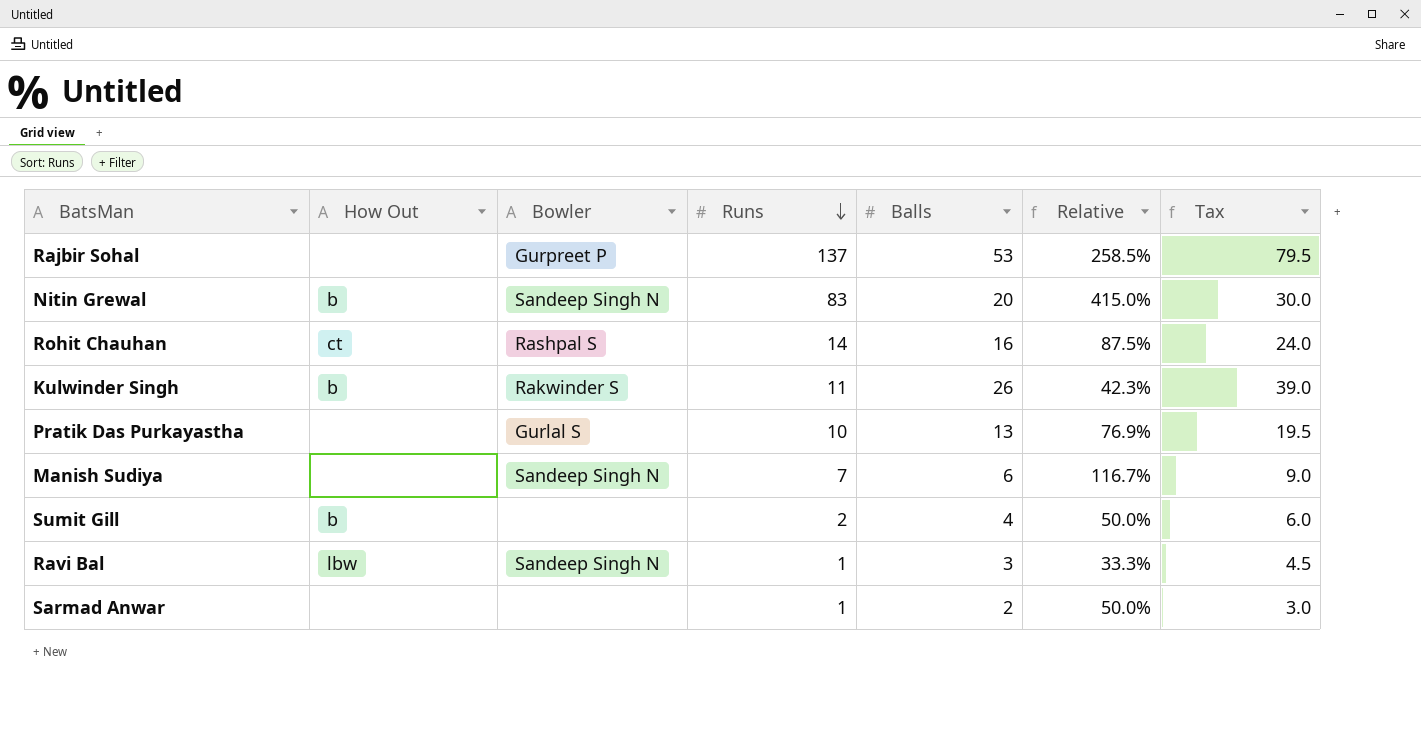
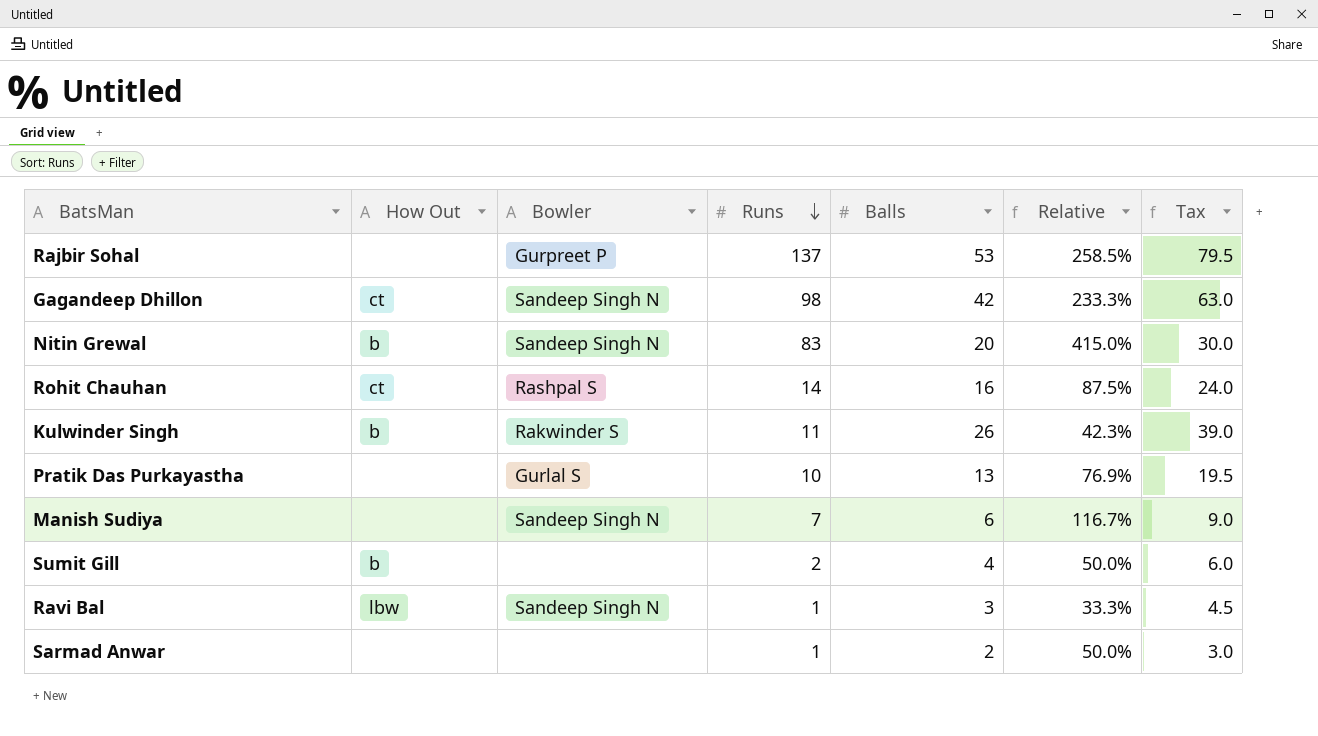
row Gagandeep Dhillon: none -> ct | Sandeep Singh N | 98 | 42 | 233.3% | 63.0

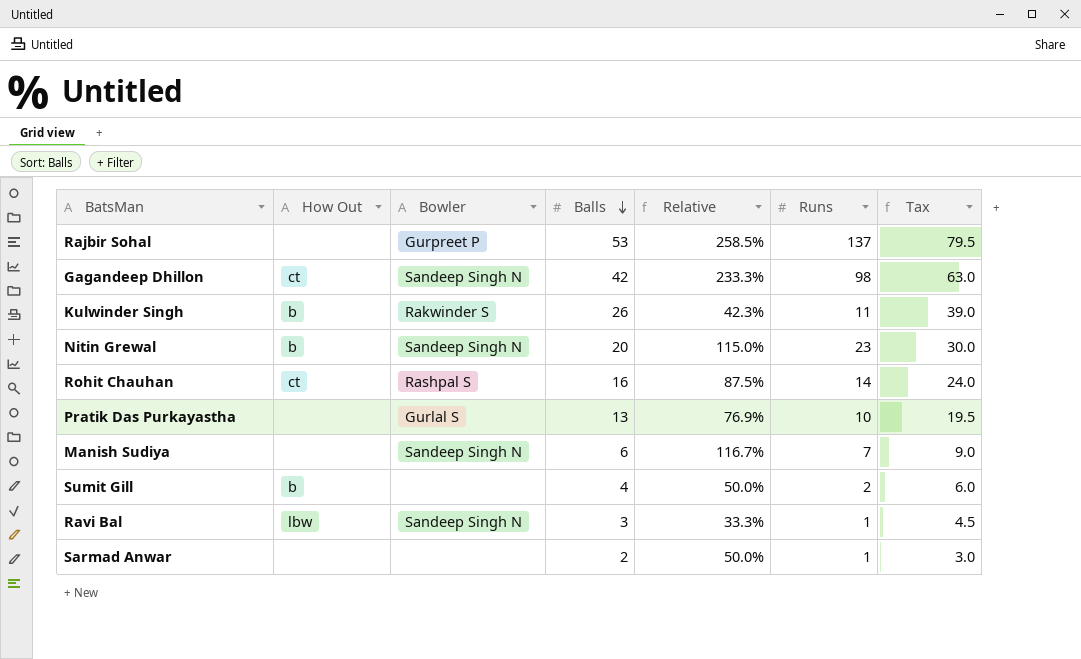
row order: Runs descending -> Balls descending
column Runs | position: 4 -> 6
Nitin Grewal | Relative: 415.0% -> 115.0%
Nitin Grewal | Runs: 83 -> 23

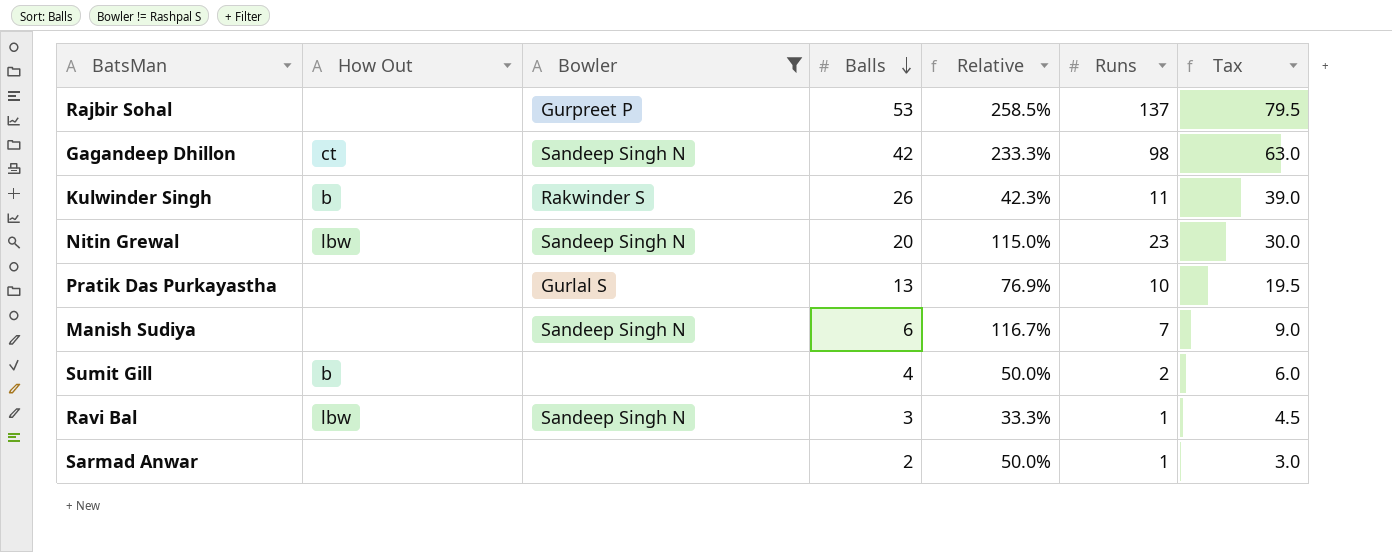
filter: none -> Bowler != Rashpal S
Nitin Grewal | How Out: b -> lbw

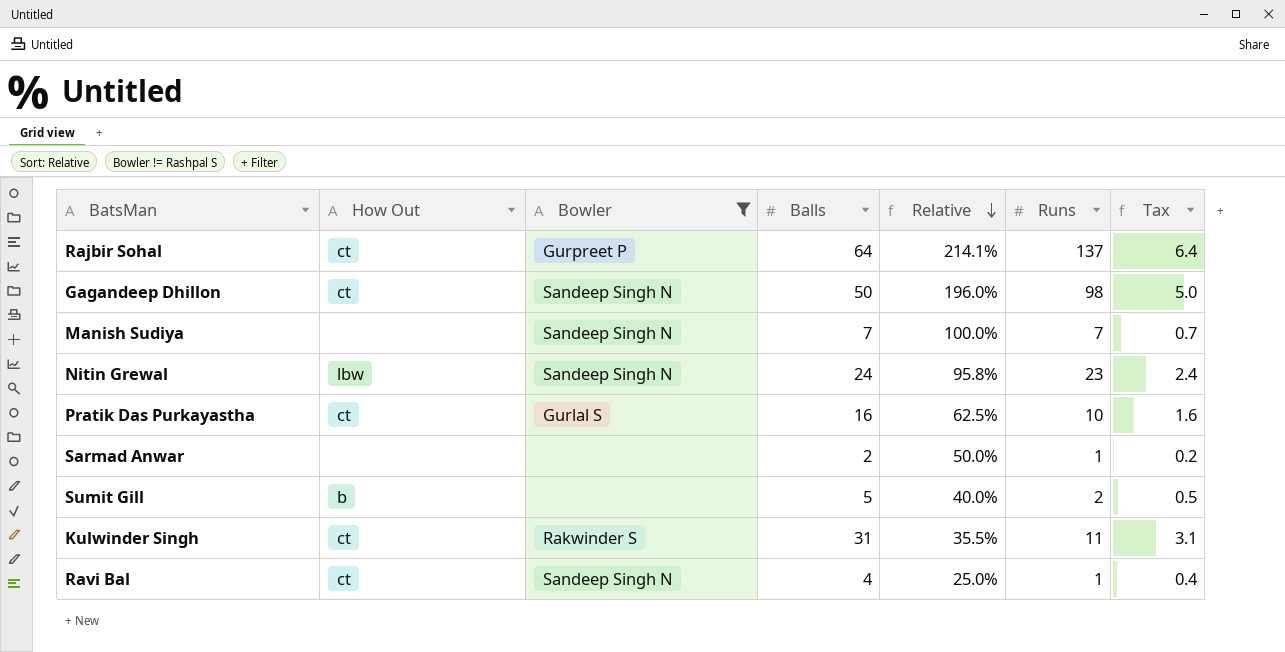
row order: Balls descending -> Relative descending
column Tax | formula: [Balls] * 1.5 -> [Balls] * 0.1
Rajbir Sohal | How Out: none -> ct
Rajbir Sohal | Balls: 53 -> 64
Rajbir Sohal | Relative: 258.5% -> 214.1%
Gagandeep Dhillon | Balls: 42 -> 50
Gagandeep Dhillon | Relative: 233.3% -> 196.0%
Manish Sudiya | Balls: 6 -> 7
Manish Sudiya | Relative: 116.7% -> 100.0%
Nitin Grewal | Balls: 20 -> 24
Nitin Grewal | Relative: 115.0% -> 95.8%
Pratik Das Purkayastha | How Out: none -> ct
Pratik Das Purkayastha | Balls: 13 -> 16
Pratik Das Purkayastha | Relative: 76.9% -> 62.5%
Sumit Gill | Balls: 4 -> 5
Sumit Gill | Relative: 50.0% -> 40.0%
Kulwinder Singh | How Out: b -> ct
Kulwinder Singh | Balls: 26 -> 31
Kulwinder Singh | Relative: 42.3% -> 35.5%
Ravi Bal | How Out: lbw -> ct
Ravi Bal | Balls: 3 -> 4
Ravi Bal | Relative: 33.3% -> 25.0%

